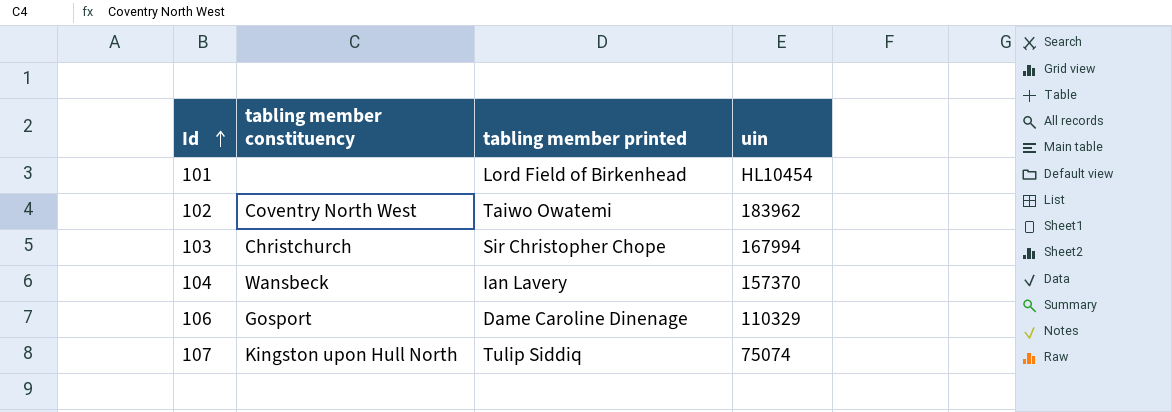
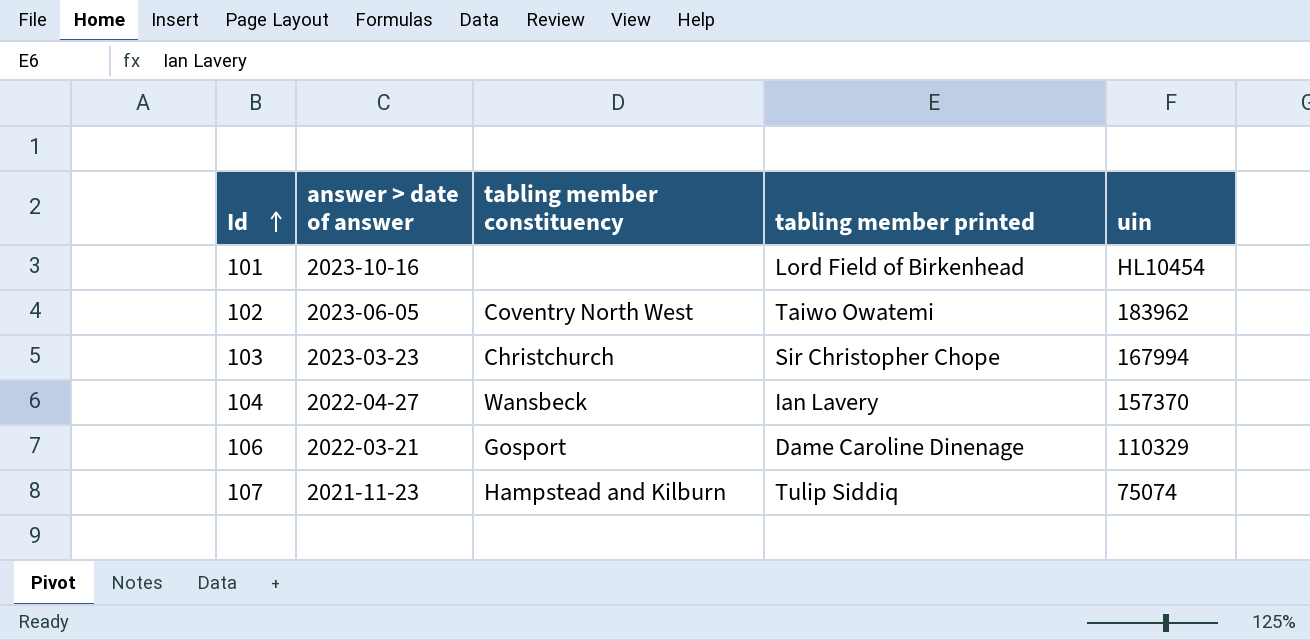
column answer > date of answer | position: none -> 2
107 | tabling member constituency: Kingston upon Hull North -> Hampstead and Kilburn

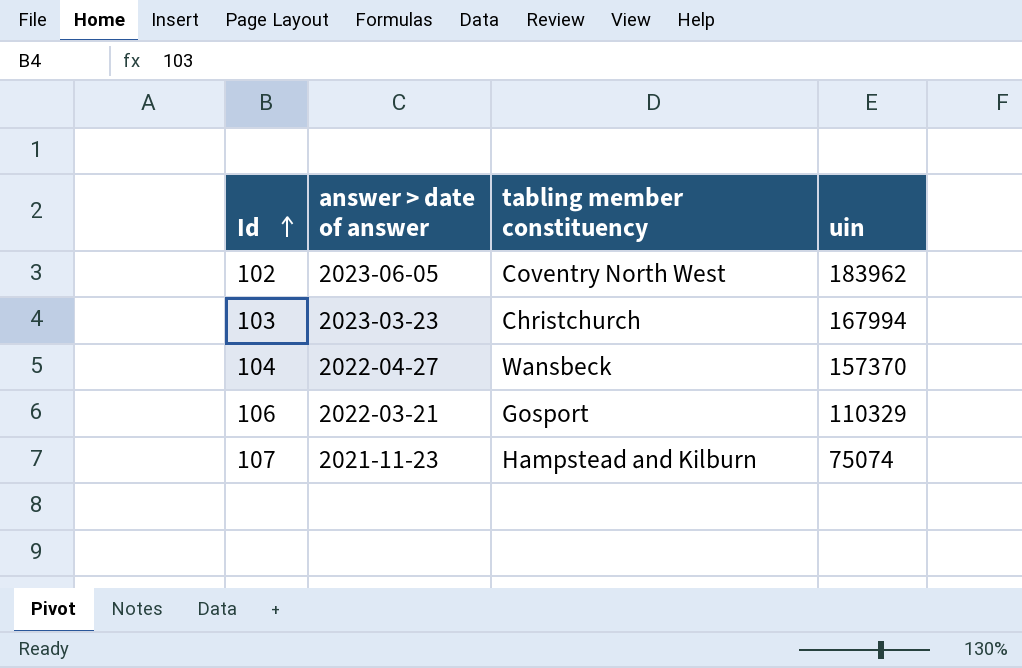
column tabling member printed | position: 4 -> none
row 101: 2023-10-16 | none | Lord Field of Birkenhead | HL10454 -> none

